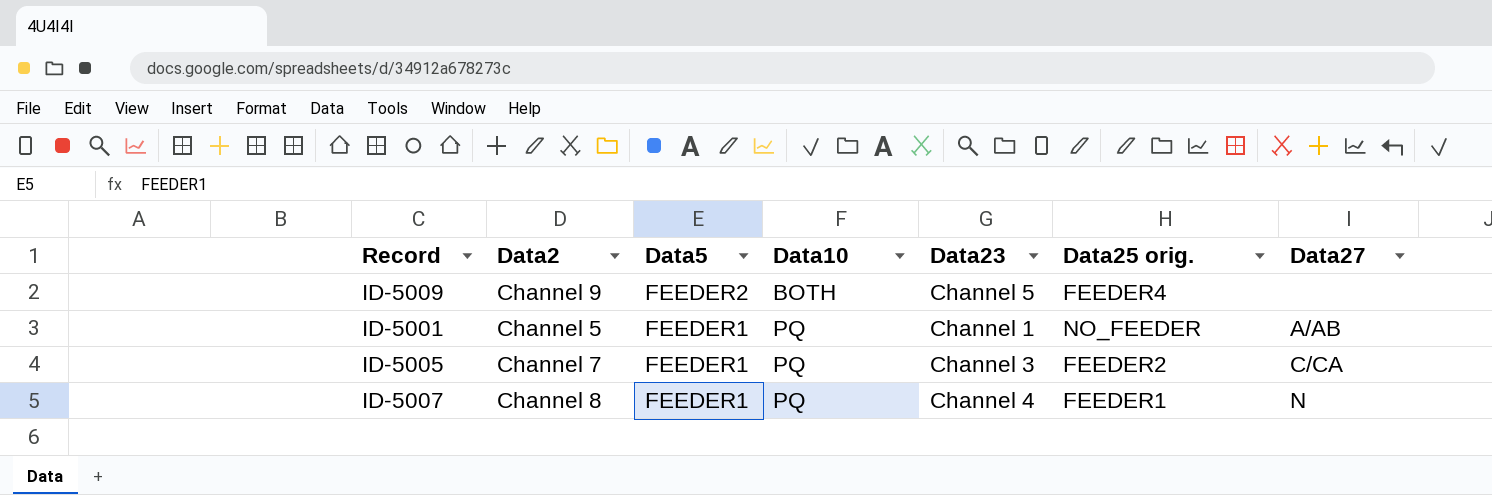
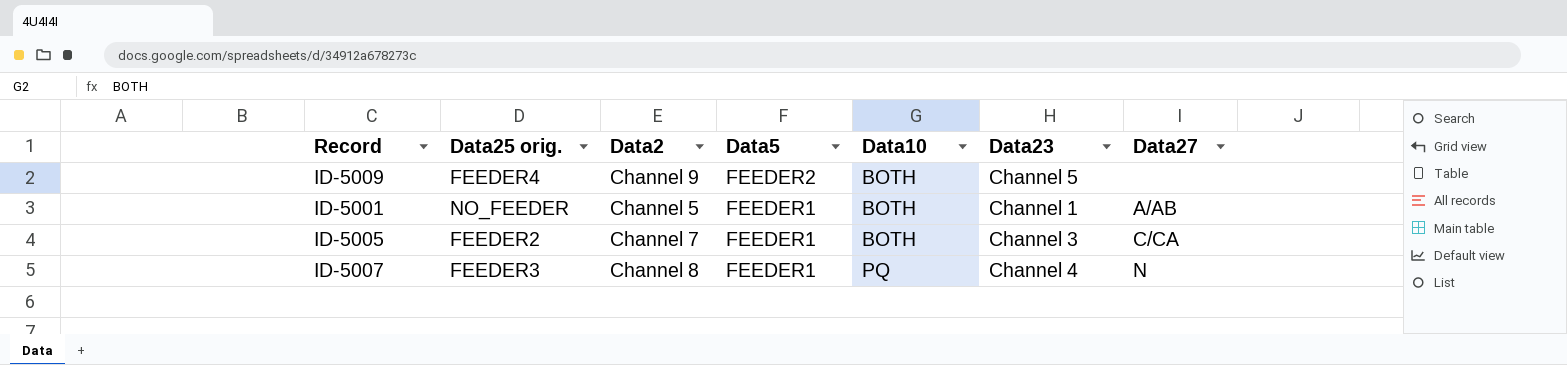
column Data25 orig. | position: 6 -> 2
ID-5001 | Data10: PQ -> BOTH
ID-5005 | Data10: PQ -> BOTH
ID-5007 | Data25 orig.: FEEDER1 -> FEEDER3

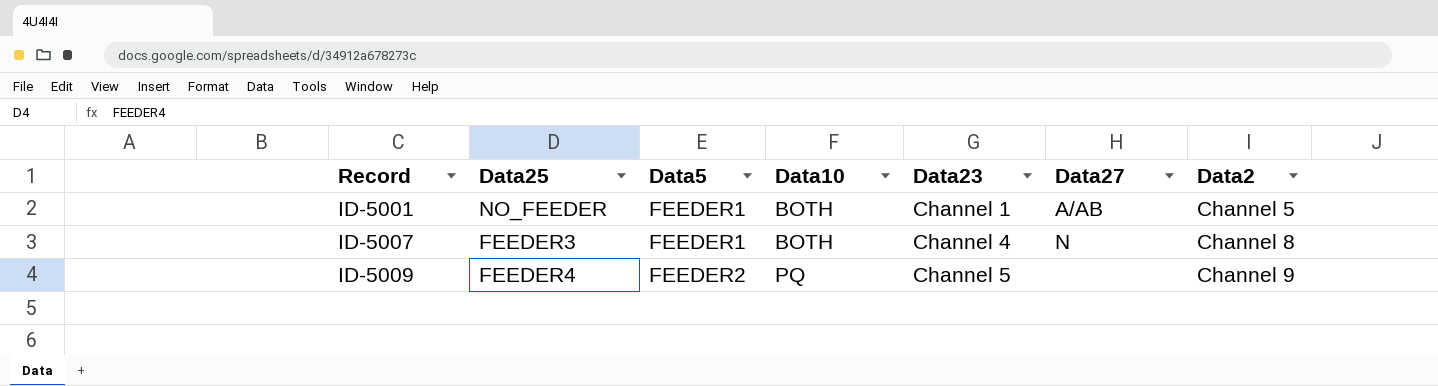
row order: Data5 descending -> Record ascending
column name: Data25 orig. -> Data25
column Data2 | position: 3 -> 7
row ID-5005: FEEDER2 | Channel 7 | FEEDER1 | BOTH | Channel 3 | C/CA -> none
ID-5007 | Data10: PQ -> BOTH
ID-5009 | Data10: BOTH -> PQ

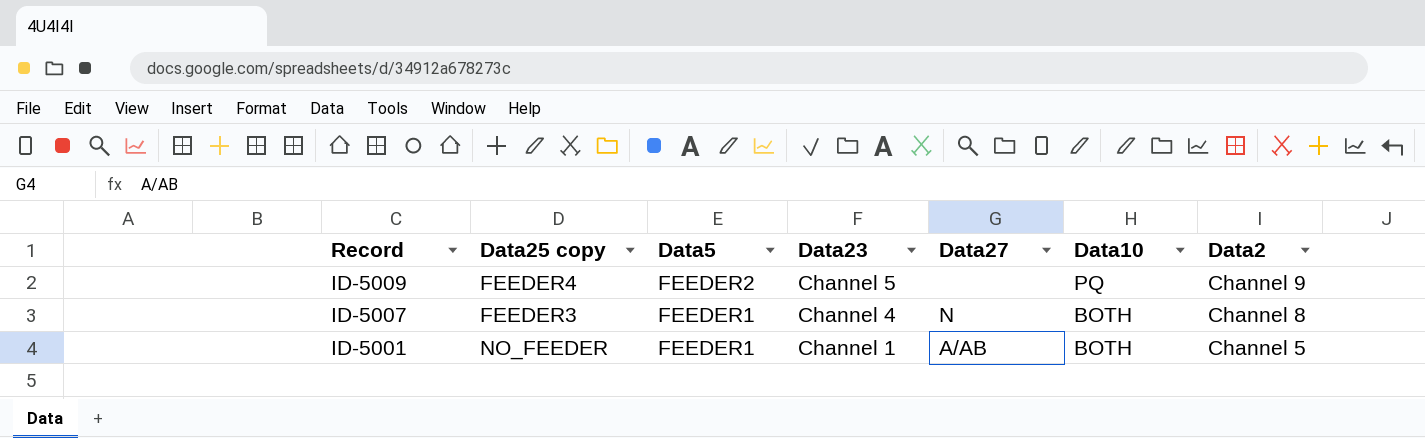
row order: Record ascending -> Record descending
column name: Data25 -> Data25 copy
column Data10 | position: 4 -> 6

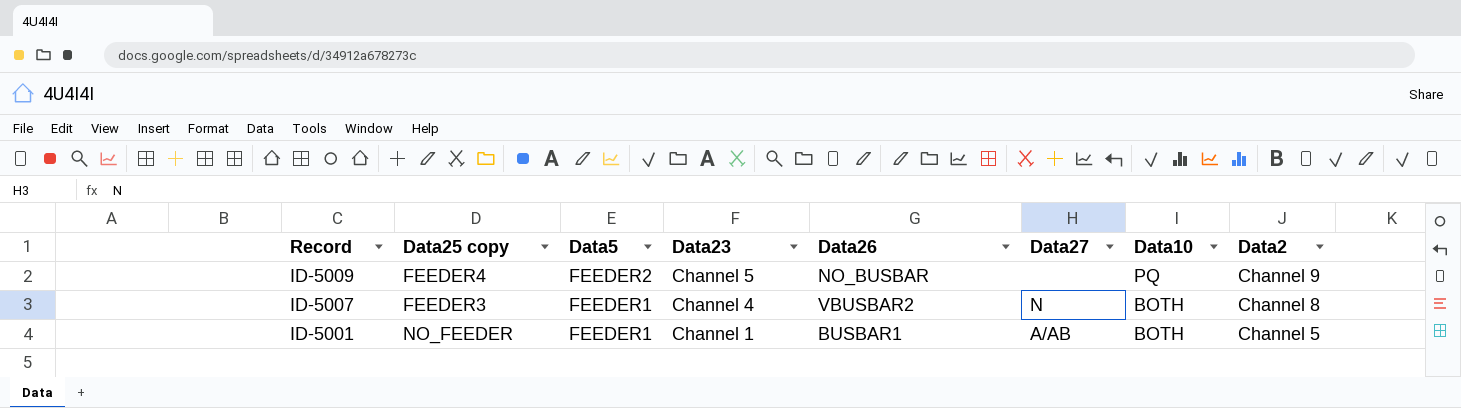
column Data26 | position: none -> 5

